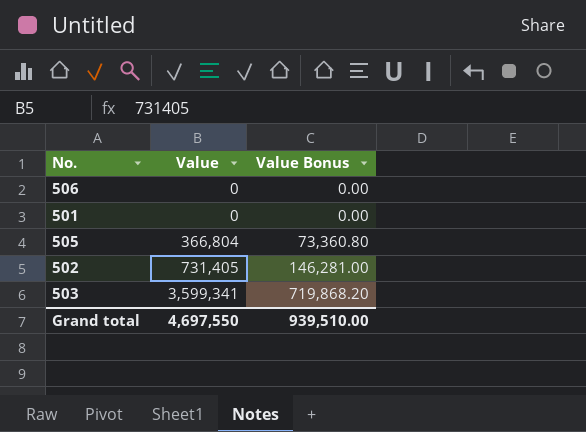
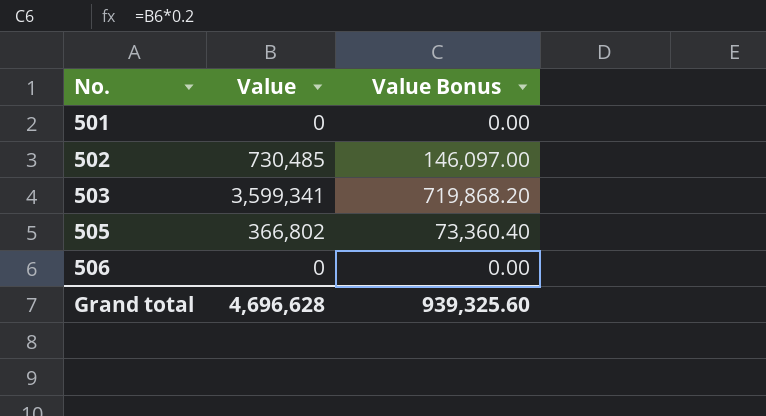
row order: Value ascending -> No. ascending
502 | Value: 731,405 -> 730,485
502 | Value Bonus: 146,281.00 -> 146,097.00
505 | Value: 366,804 -> 366,802
505 | Value Bonus: 73,360.80 -> 73,360.40
Grand total | Value: 4,697,550 -> 4,696,628
Grand total | Value Bonus: 939,510.00 -> 939,325.60

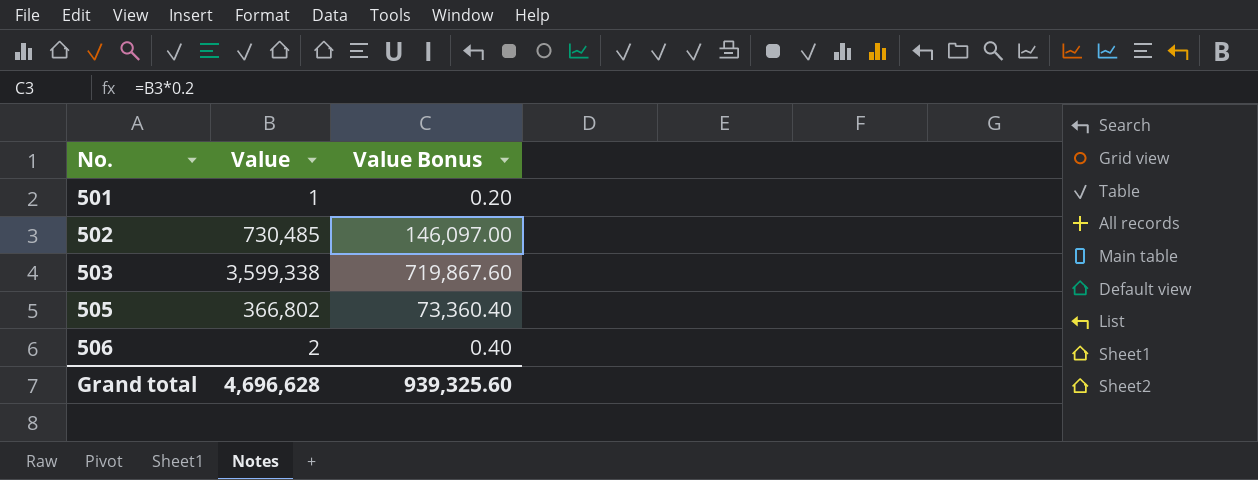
501 | Value: 0 -> 1
501 | Value Bonus: 0.00 -> 0.20
503 | Value: 3,599,341 -> 3,599,338
503 | Value Bonus: 719,868.20 -> 719,867.60
506 | Value: 0 -> 2
506 | Value Bonus: 0.00 -> 0.40

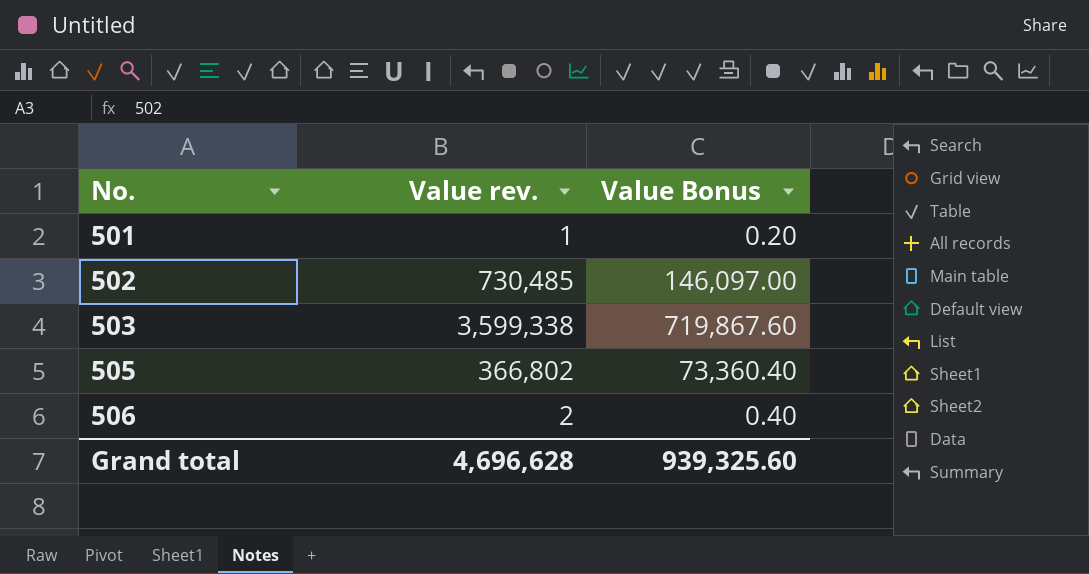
column name: Value -> Value rev.

